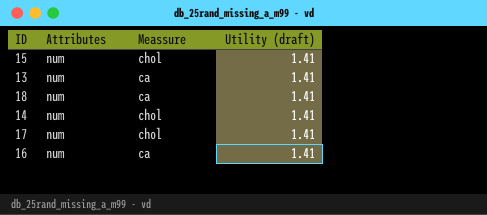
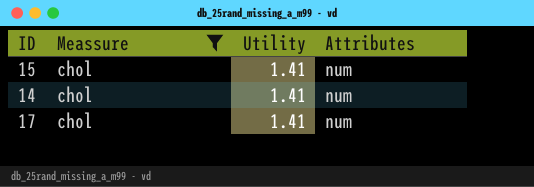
filter: none -> Meassure = chol
column name: Utility (draft) -> Utility
column Attributes | position: 2 -> 4

